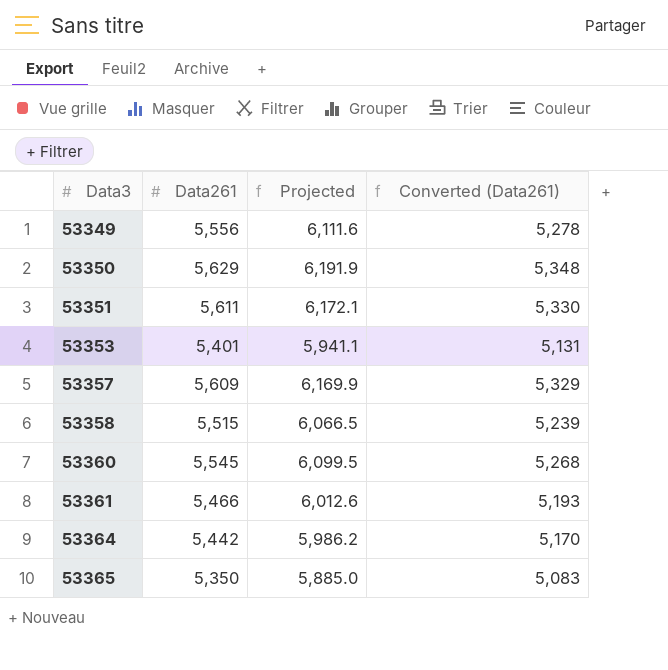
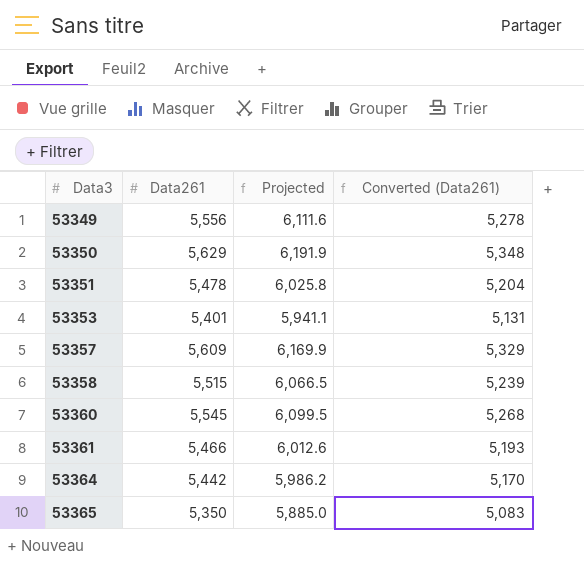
53351 | Data261: 5,611 -> 5,478
53351 | Projected: 6,172.1 -> 6,025.8
53351 | Converted (Data261): 5,330 -> 5,204

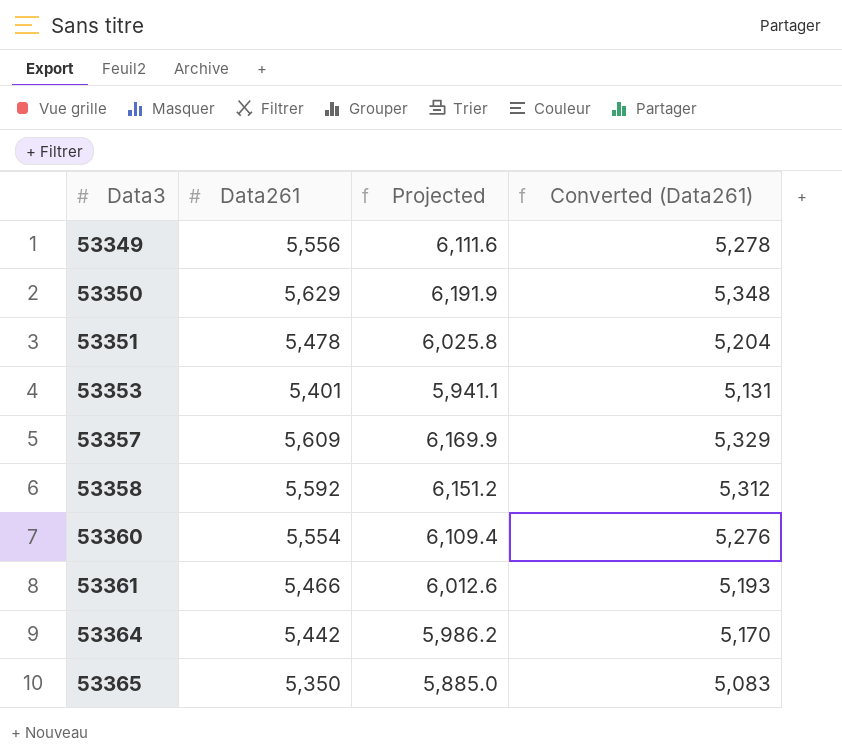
53358 | Data261: 5,515 -> 5,592
53358 | Projected: 6,066.5 -> 6,151.2
53358 | Converted (Data261): 5,239 -> 5,312
53360 | Data261: 5,545 -> 5,554
53360 | Projected: 6,099.5 -> 6,109.4
53360 | Converted (Data261): 5,268 -> 5,276

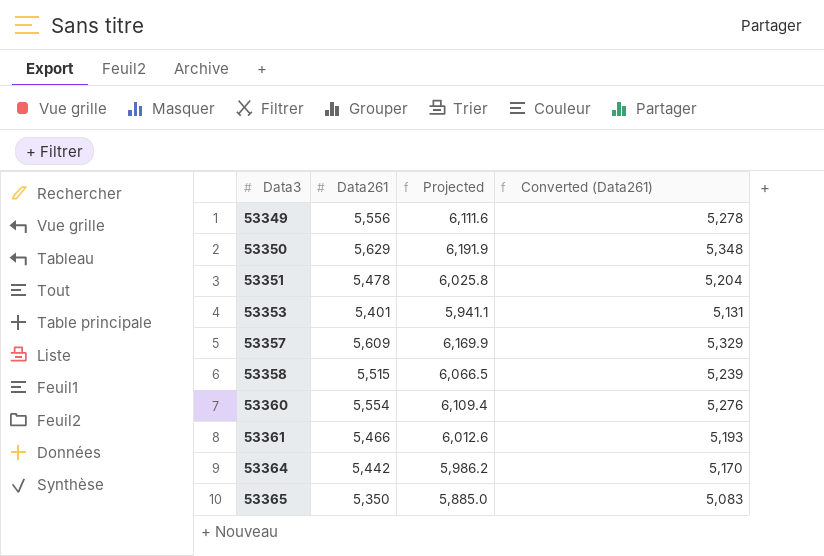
53358 | Data261: 5,592 -> 5,515
53358 | Projected: 6,151.2 -> 6,066.5
53358 | Converted (Data261): 5,312 -> 5,239

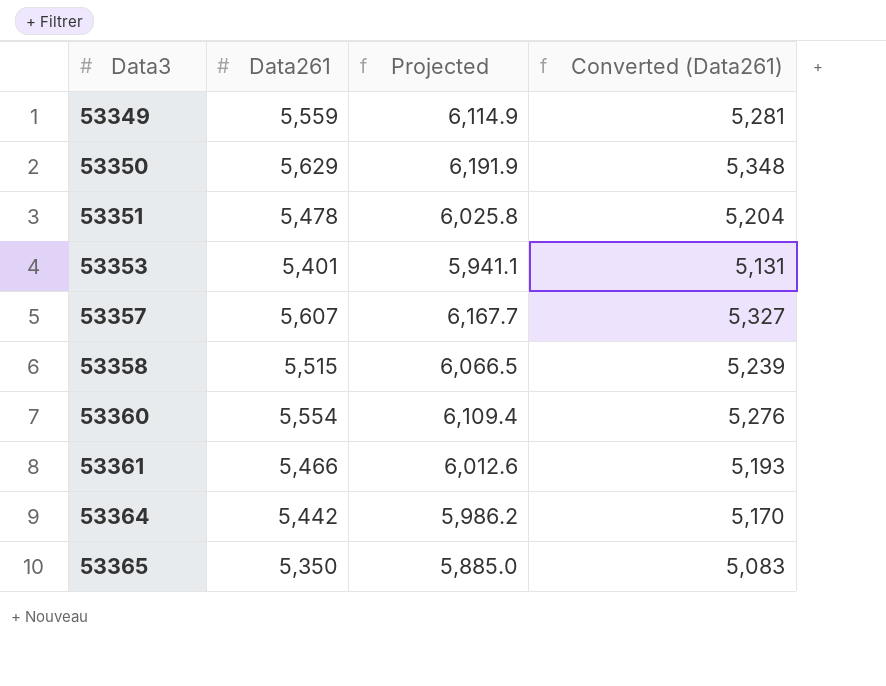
53349 | Data261: 5,556 -> 5,559
53349 | Projected: 6,111.6 -> 6,114.9
53349 | Converted (Data261): 5,278 -> 5,281
53357 | Data261: 5,609 -> 5,607
53357 | Projected: 6,169.9 -> 6,167.7
53357 | Converted (Data261): 5,329 -> 5,327

